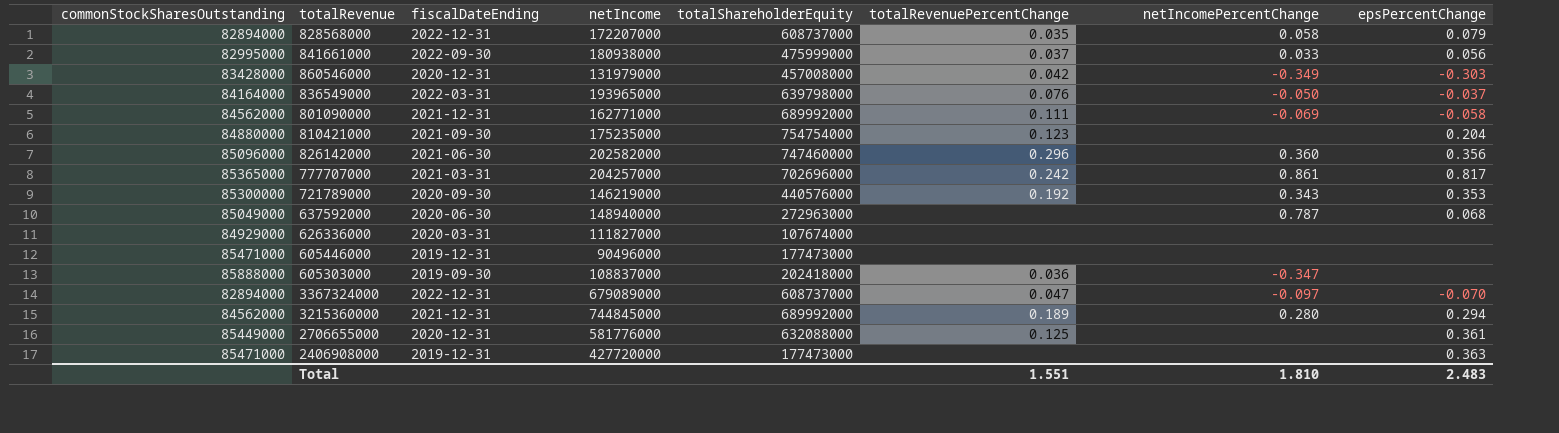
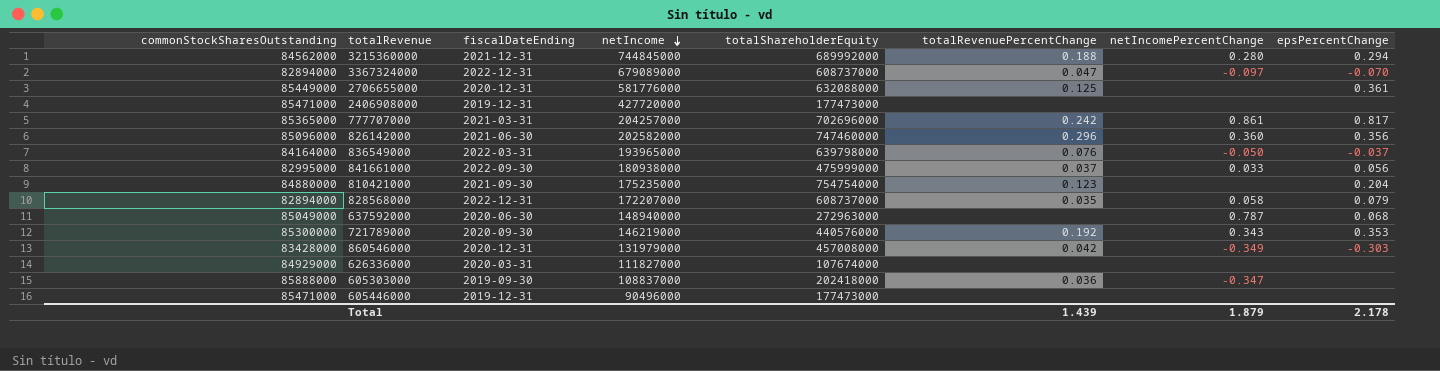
row order: none -> netIncome descending
row 801090000: 84562000 | 2021-12-31 | 162771000 | 689992000 | 0.111 | -0.069 | -0.058 -> none
3215360000 | totalRevenuePercentChange: 0.189 -> 0.188
2406908000 | epsPercentChange: 0.363 -> none
Total | totalRevenuePercentChange: 1.551 -> 1.439
Total | netIncomePercentChange: 1.810 -> 1.879
Total | epsPercentChange: 2.483 -> 2.178

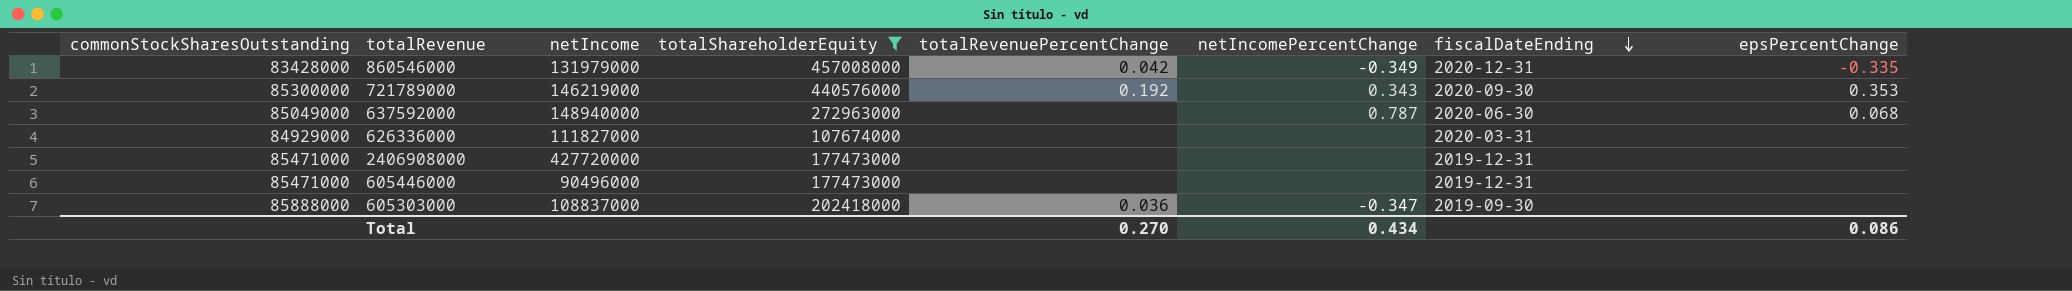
filter: none -> totalShareholderEquity <= 457008000
row order: netIncome descending -> fiscalDateEnding descending
column fiscalDateEnding | position: 3 -> 7
860546000 | epsPercentChange: -0.303 -> -0.335
Total | totalRevenuePercentChange: 1.439 -> 0.270
Total | netIncomePercentChange: 1.879 -> 0.434
Total | epsPercentChange: 2.178 -> 0.086

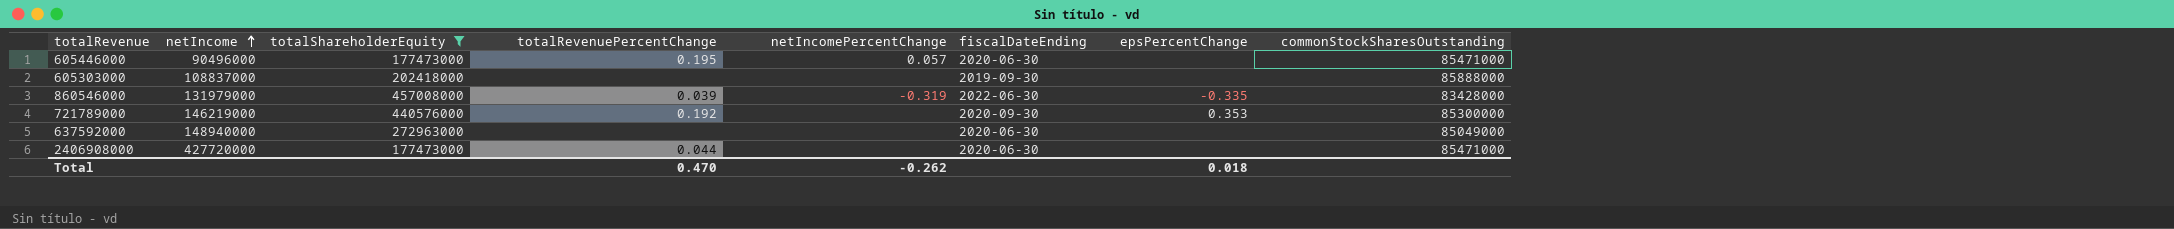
row order: fiscalDateEnding descending -> netIncome ascending
column commonStockSharesOutstanding | position: 1 -> 8
row 626336000: 84929000 | 111827000 | 107674000 | none | none | 2020-03-31 | none -> none
605446000 | totalRevenuePercentChange: none -> 0.195
605446000 | netIncomePercentChange: none -> 0.057
605446000 | fiscalDateEnding: 2019-12-31 -> 2020-06-30
605303000 | totalRevenuePercentChange: 0.036 -> none
605303000 | netIncomePercentChange: -0.347 -> none
860546000 | totalRevenuePercentChange: 0.042 -> 0.039
860546000 | netIncomePercentChange: -0.349 -> -0.319
860546000 | fiscalDateEnding: 2020-12-31 -> 2022-06-30
721789000 | netIncomePercentChange: 0.343 -> none
637592000 | netIncomePercentChange: 0.787 -> none
637592000 | epsPercentChange: 0.068 -> none
2406908000 | totalRevenuePercentChange: none -> 0.044
2406908000 | fiscalDateEnding: 2019-12-31 -> 2020-06-30
Total | totalRevenuePercentChange: 0.270 -> 0.470
Total | netIncomePercentChange: 0.434 -> -0.262
Total | epsPercentChange: 0.086 -> 0.018

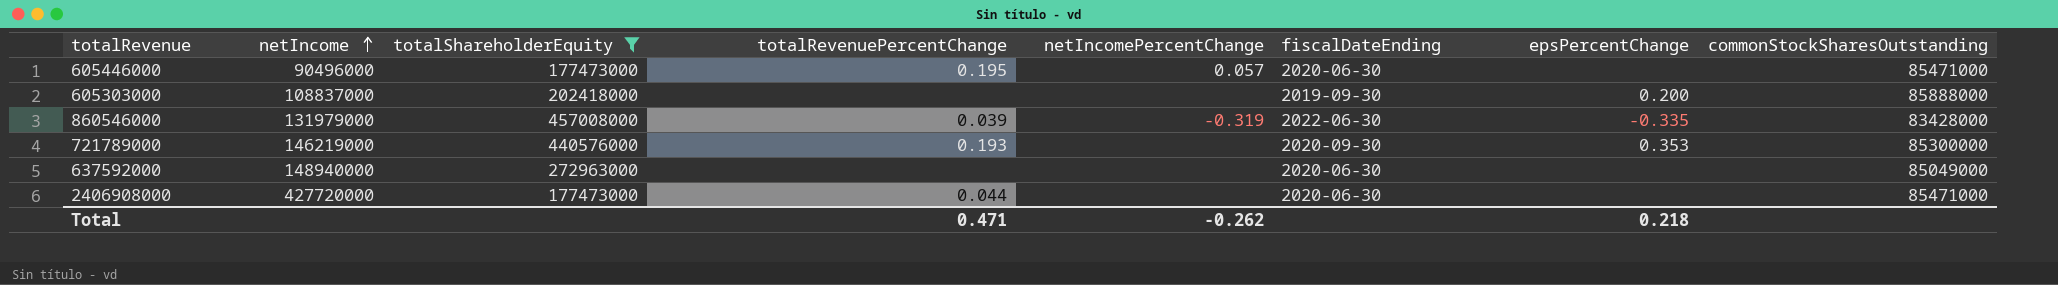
605303000 | epsPercentChange: none -> 0.200
721789000 | totalRevenuePercentChange: 0.192 -> 0.193
Total | totalRevenuePercentChange: 0.470 -> 0.471
Total | epsPercentChange: 0.018 -> 0.218

